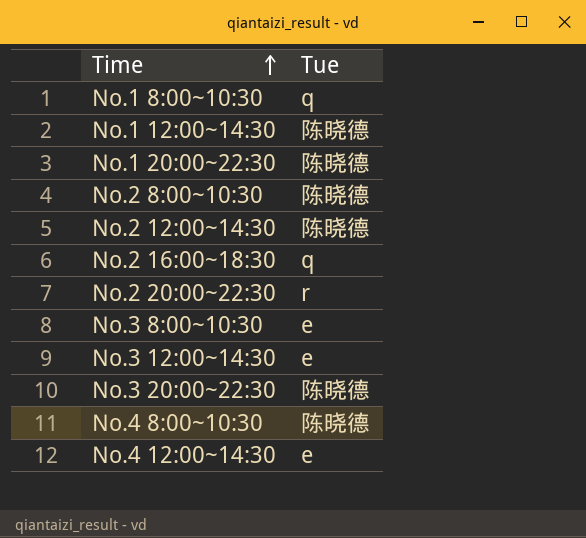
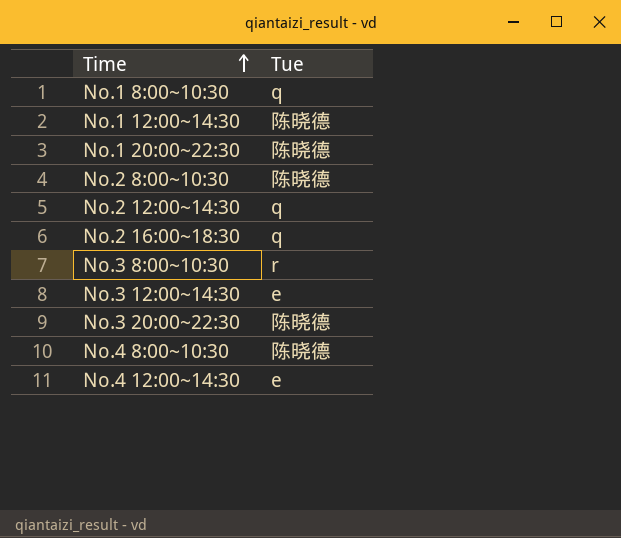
row No.2 20:00~22:30: r -> none
No.2 12:00~14:30 | Tue: 陈晓德 -> q
No.3 8:00~10:30 | Tue: e -> r

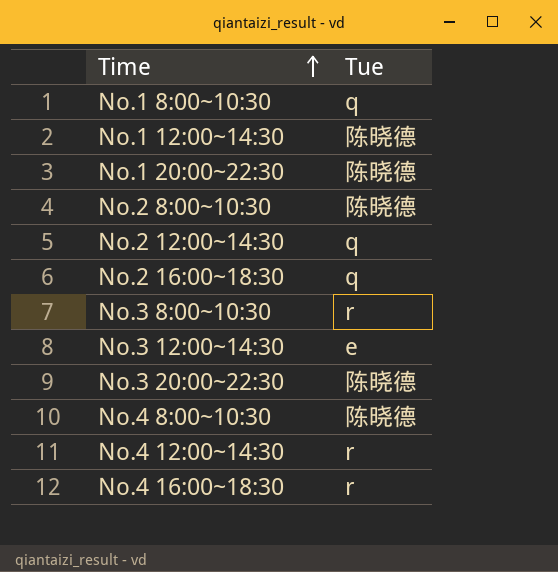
No.4 12:00~14:30 | Tue: e -> r
row No.4 16:00~18:30: none -> r

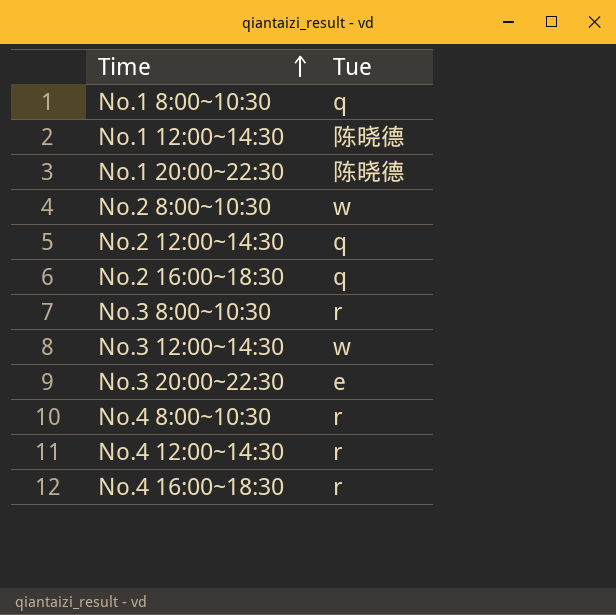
No.2 8:00~10:30 | Tue: 陈晓德 -> w
No.3 12:00~14:30 | Tue: e -> w
No.3 20:00~22:30 | Tue: 陈晓德 -> e
No.4 8:00~10:30 | Tue: 陈晓德 -> r

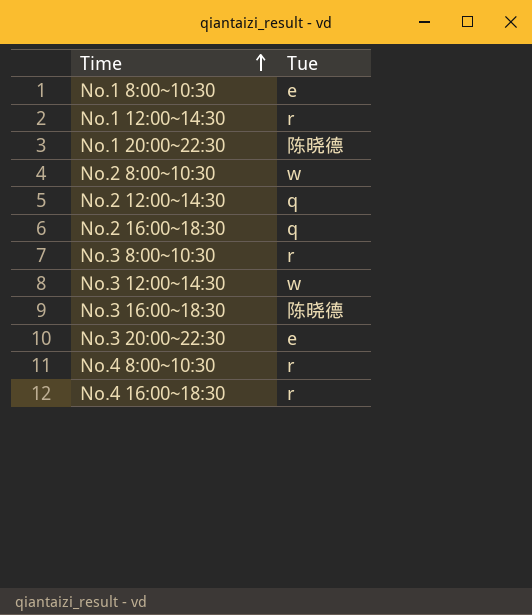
row No.4 12:00~14:30: r -> none
No.1 8:00~10:30 | Tue: q -> e
No.1 12:00~14:30 | Tue: 陈晓德 -> r
row No.3 16:00~18:30: none -> 陈晓德

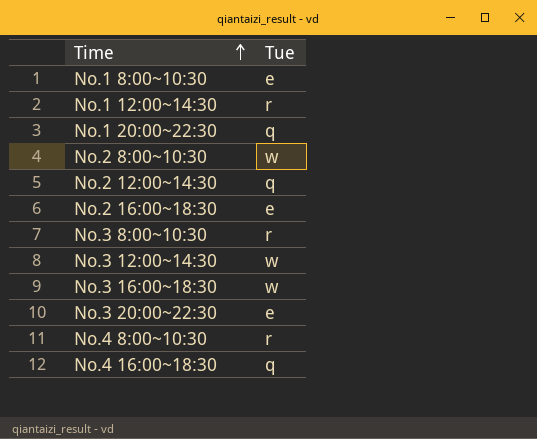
No.1 20:00~22:30 | Tue: 陈晓德 -> q
No.2 16:00~18:30 | Tue: q -> e
No.3 16:00~18:30 | Tue: 陈晓德 -> w
No.4 16:00~18:30 | Tue: r -> q

